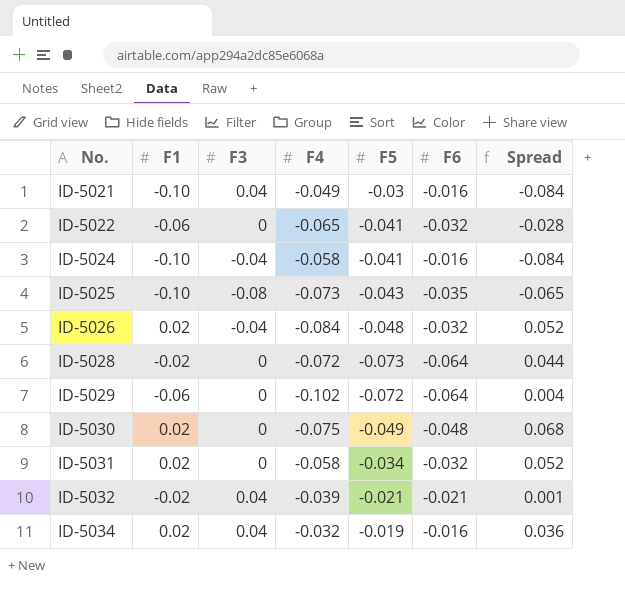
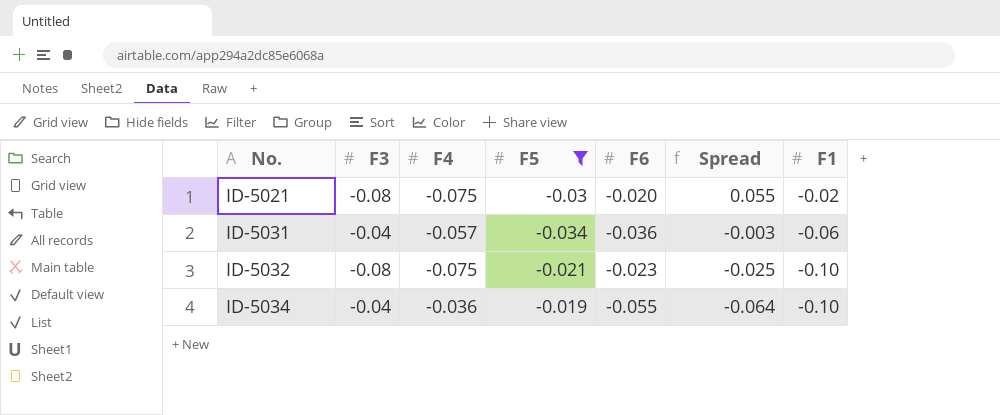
filter: none -> F5 >= -0.034
column Spread | formula: [F1] - [F6] -> [F1] - [F4]
column F1 | position: 2 -> 7
ID-5021 | F3: 0.04 -> -0.08
ID-5021 | F4: -0.049 -> -0.075
ID-5021 | F6: -0.016 -> -0.020
ID-5021 | F1: -0.10 -> -0.02
ID-5031 | F3: 0 -> -0.04
ID-5031 | F4: -0.058 -> -0.057
ID-5031 | F6: -0.032 -> -0.036
ID-5031 | F1: 0.02 -> -0.06
ID-5032 | F3: 0.04 -> -0.08
ID-5032 | F4: -0.039 -> -0.075
ID-5032 | F6: -0.021 -> -0.023
ID-5032 | F1: -0.02 -> -0.10
ID-5034 | F3: 0.04 -> -0.04
ID-5034 | F4: -0.032 -> -0.036
ID-5034 | F6: -0.016 -> -0.055
ID-5034 | F1: 0.02 -> -0.10

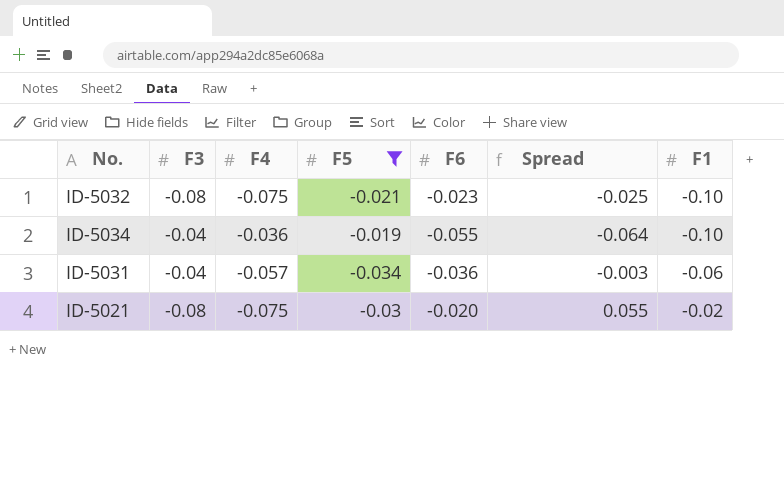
row order: No. ascending -> F1 ascending

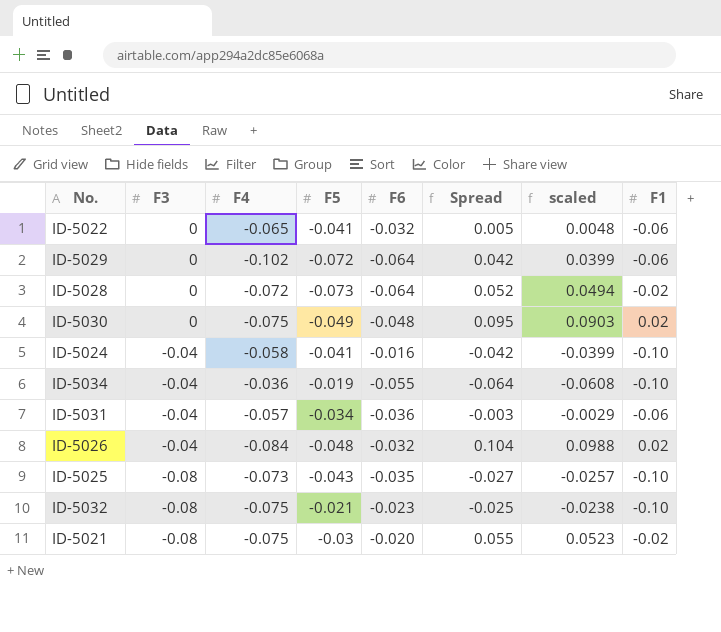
filter: F5 >= -0.034 -> none
row order: F1 ascending -> F3 descending
column scaled | formula: none -> [Spread] * 0.95

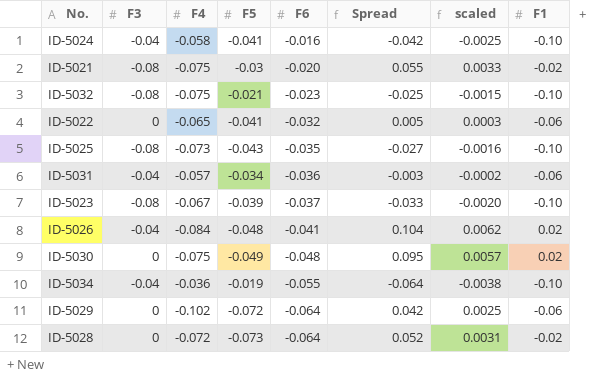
row order: F3 descending -> F6 descending
column scaled | formula: [Spread] * 0.95 -> [Spread] * 0.06
row ID-5023: none -> -0.08 | -0.067 | -0.039 | -0.037 | -0.033 | -0.0020 | -0.10
ID-5026 | F6: -0.032 -> -0.041

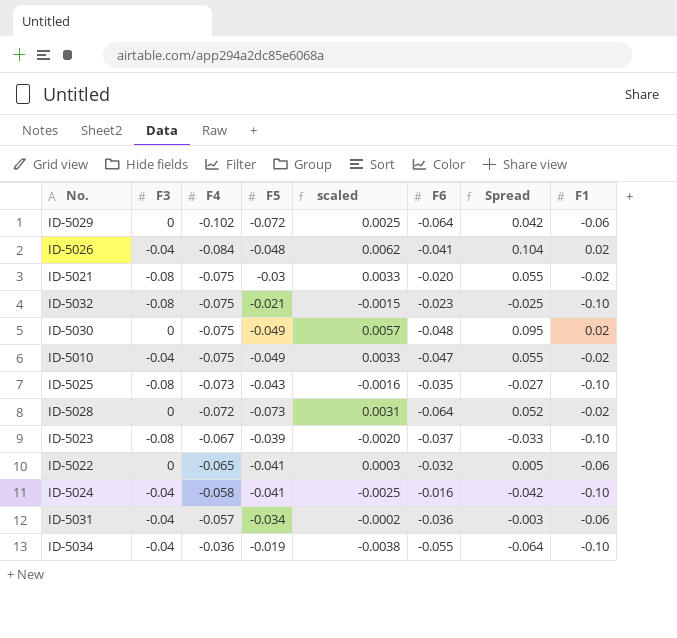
row order: F6 descending -> F4 ascending
column scaled | position: 7 -> 5
row ID-5010: none -> -0.04 | -0.075 | -0.049 | 0.0033 | -0.047 | 0.055 | -0.02

